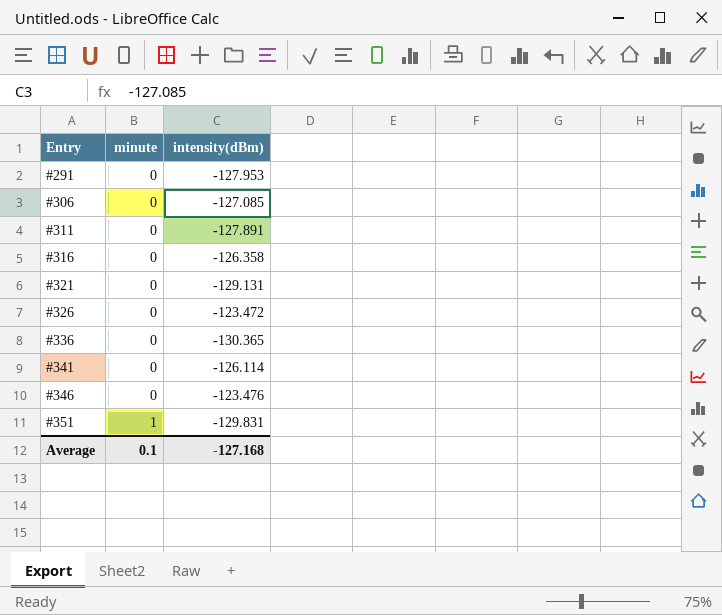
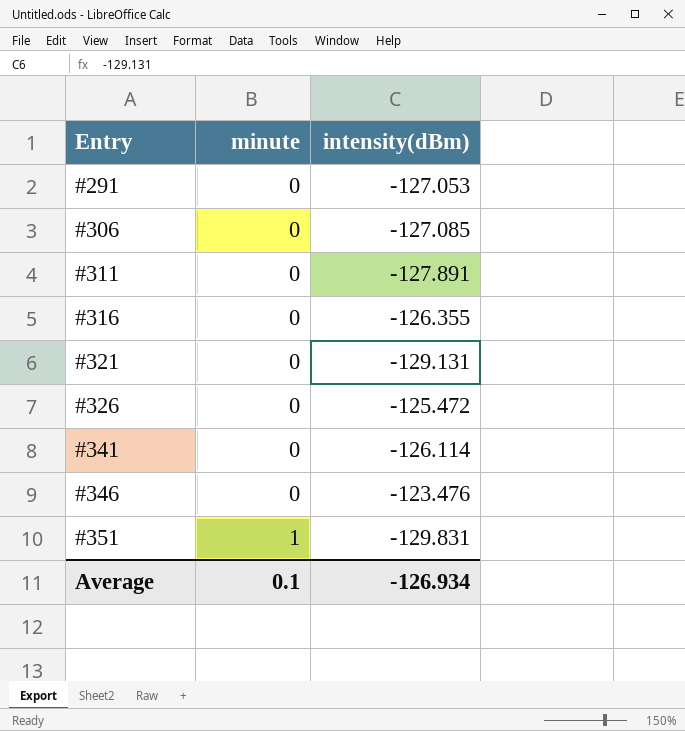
row #336: 0 | -130.365 -> none
#291 | intensity(dBm): -127.953 -> -127.053
#316 | intensity(dBm): -126.358 -> -126.355
#326 | intensity(dBm): -123.472 -> -125.472
Average | intensity(dBm): -127.168 -> -126.934

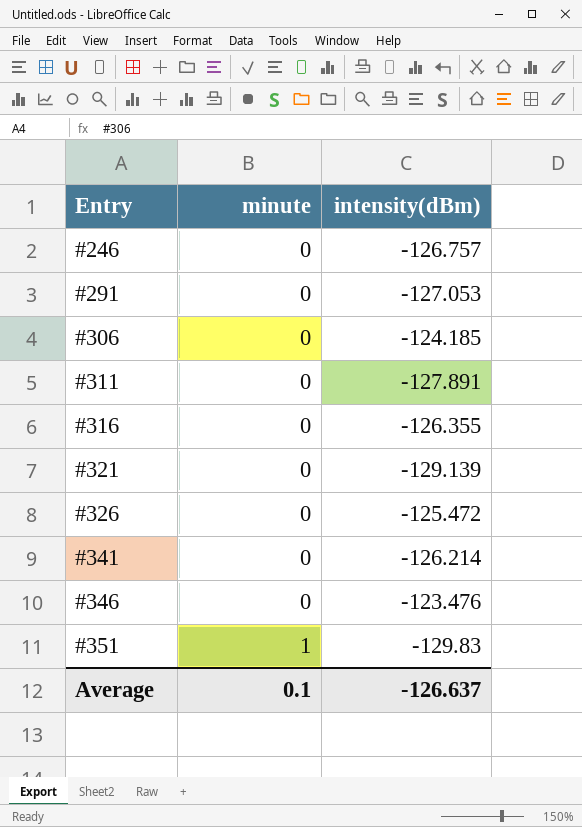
row #246: none -> 0 | -126.757
#306 | intensity(dBm): -127.085 -> -124.185
#321 | intensity(dBm): -129.131 -> -129.139
#341 | intensity(dBm): -126.114 -> -126.214
#351 | intensity(dBm): -129.831 -> -129.83
Average | intensity(dBm): -126.934 -> -126.637

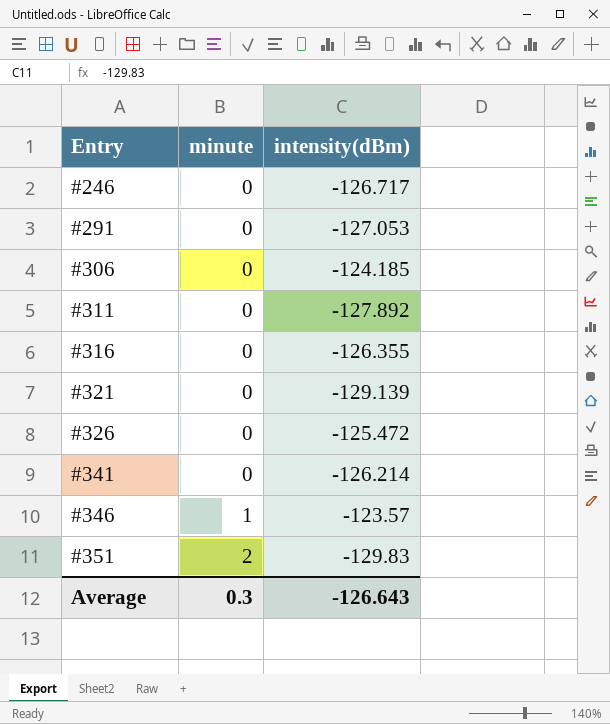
#246 | intensity(dBm): -126.757 -> -126.717
#311 | intensity(dBm): -127.891 -> -127.892
#346 | minute: 0 -> 1
#346 | intensity(dBm): -123.476 -> -123.57
#351 | minute: 1 -> 2
Average | minute: 0.1 -> 0.3
Average | intensity(dBm): -126.637 -> -126.643

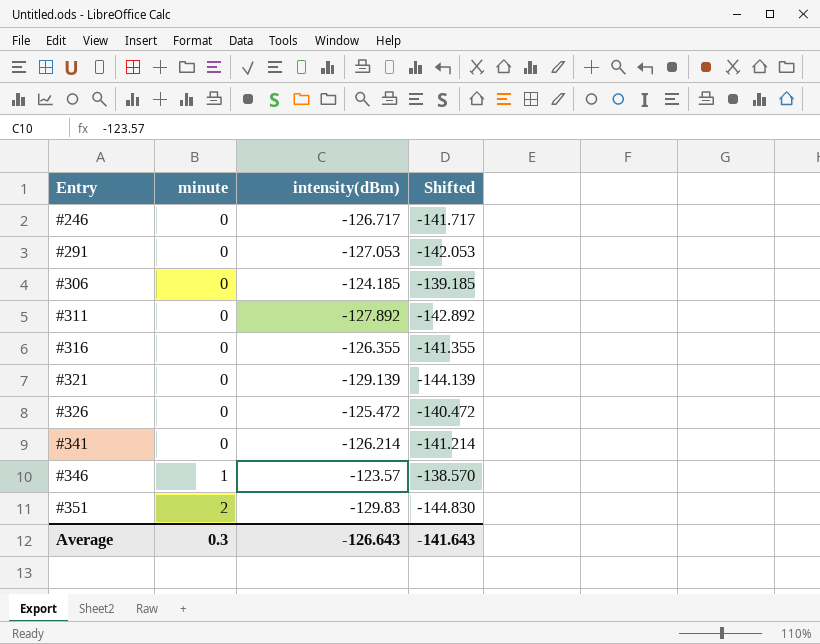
column Shifted | formula: none -> [intensity(dBm)] - 15

